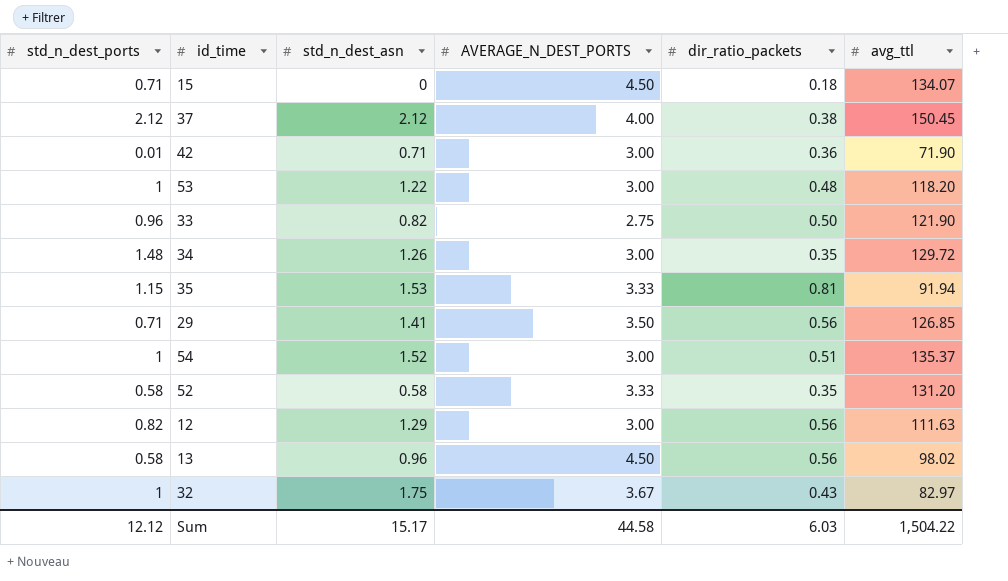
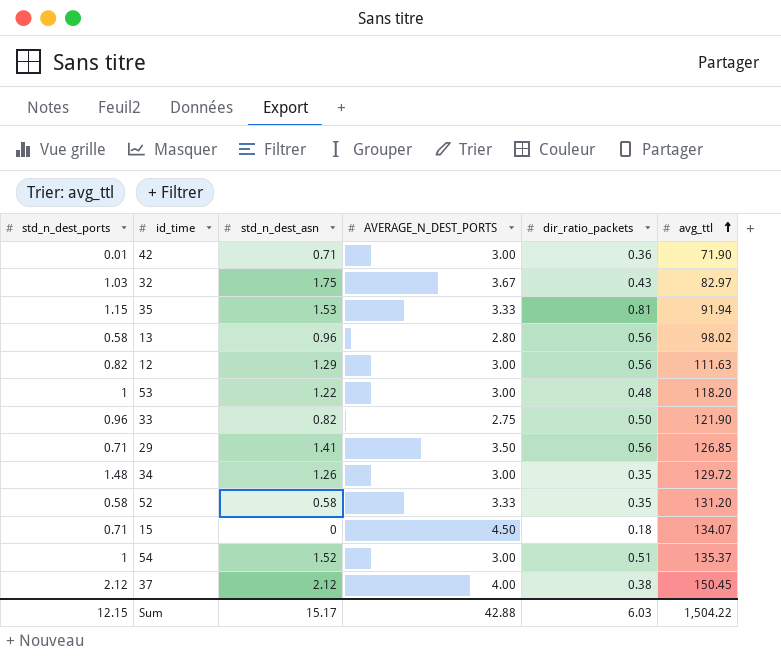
row order: none -> avg_ttl ascending
32 | std_n_dest_ports: 1 -> 1.03
13 | AVERAGE_N_DEST_PORTS: 4.50 -> 2.80
Sum | std_n_dest_ports: 12.12 -> 12.15
Sum | AVERAGE_N_DEST_PORTS: 44.58 -> 42.88

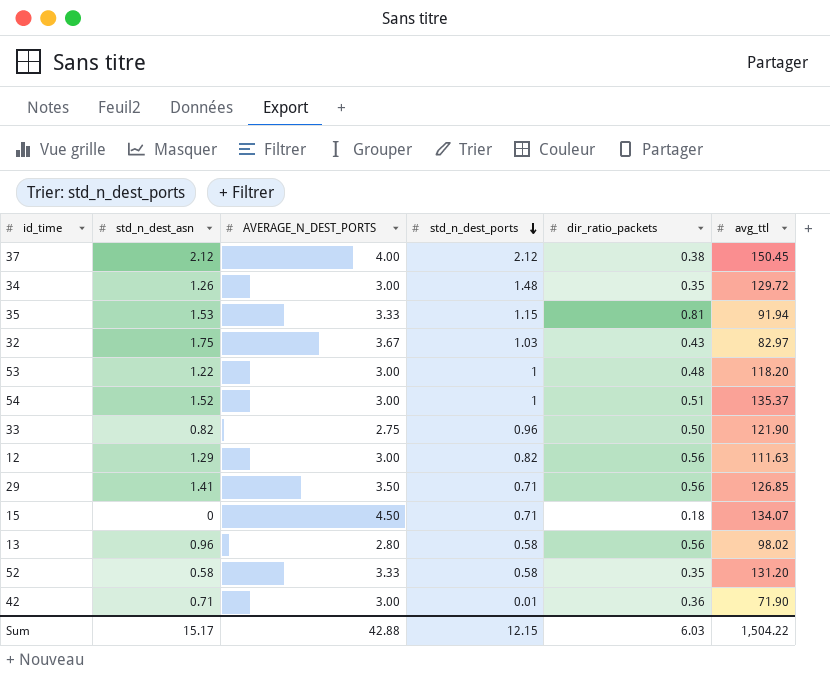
row order: avg_ttl ascending -> std_n_dest_ports descending
column std_n_dest_ports | position: 1 -> 4

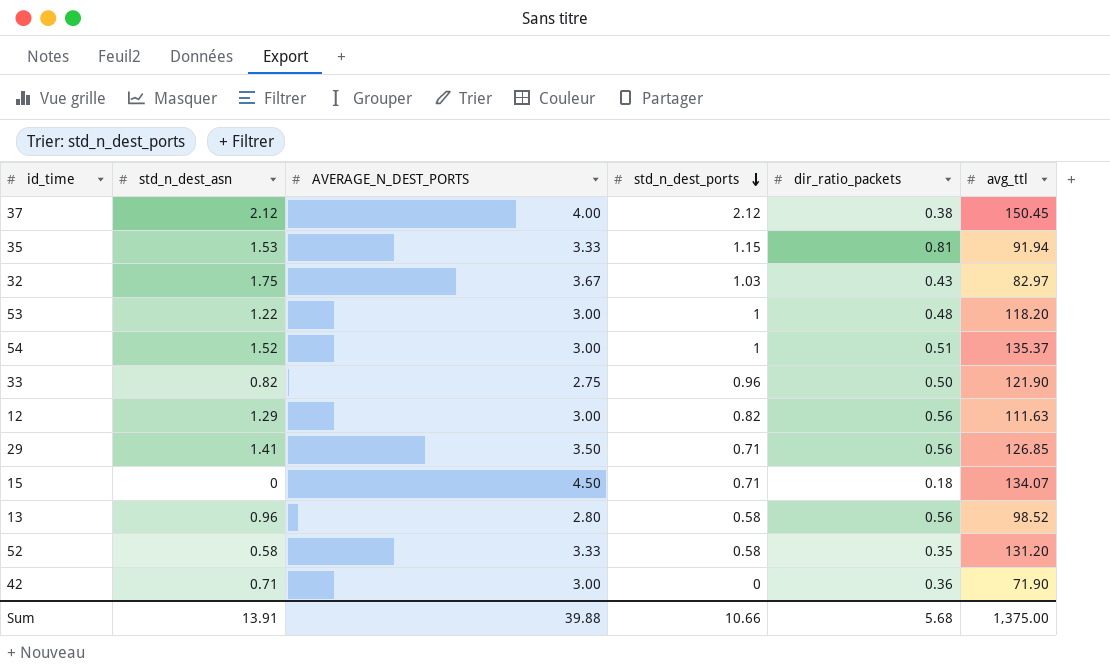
row 34: 1.26 | 3.00 | 1.48 | 0.35 | 129.72 -> none
13 | avg_ttl: 98.02 -> 98.52
42 | std_n_dest_ports: 0.01 -> 0
Sum | std_n_dest_asn: 15.17 -> 13.91
Sum | AVERAGE_N_DEST_PORTS: 42.88 -> 39.88
Sum | std_n_dest_ports: 12.15 -> 10.66
Sum | dir_ratio_packets: 6.03 -> 5.68
Sum | avg_ttl: 1,504.22 -> 1,375.00

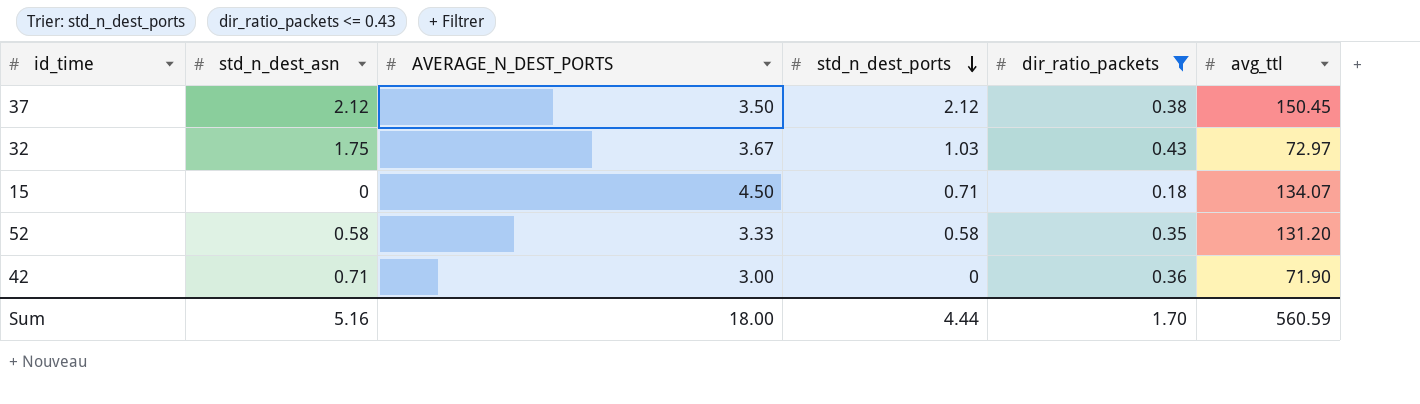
filter: none -> dir_ratio_packets <= 0.43
37 | AVERAGE_N_DEST_PORTS: 4.00 -> 3.50
32 | avg_ttl: 82.97 -> 72.97
Sum | std_n_dest_asn: 13.91 -> 5.16
Sum | AVERAGE_N_DEST_PORTS: 39.88 -> 18.00
Sum | std_n_dest_ports: 10.66 -> 4.44
Sum | dir_ratio_packets: 5.68 -> 1.70
Sum | avg_ttl: 1,375.00 -> 560.59

